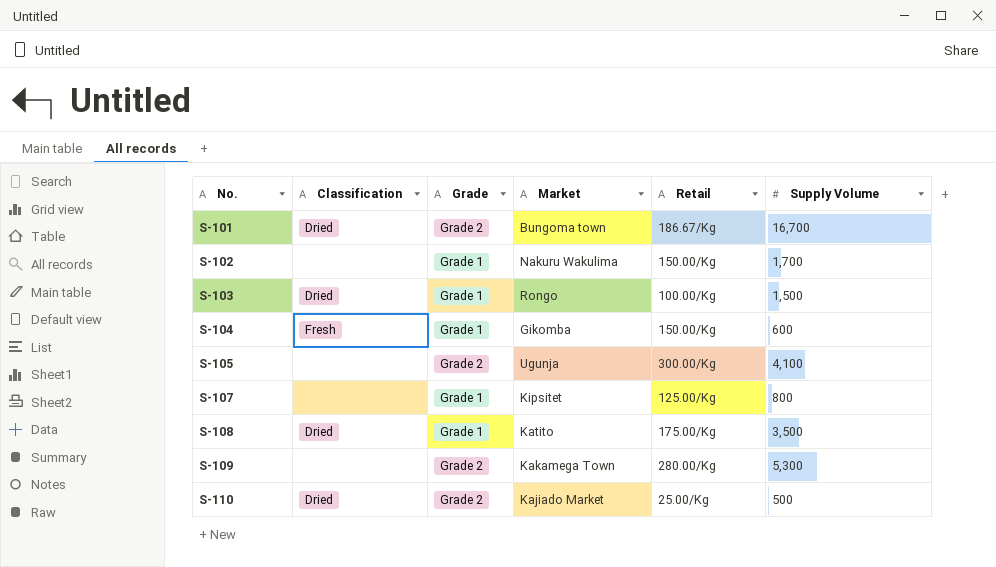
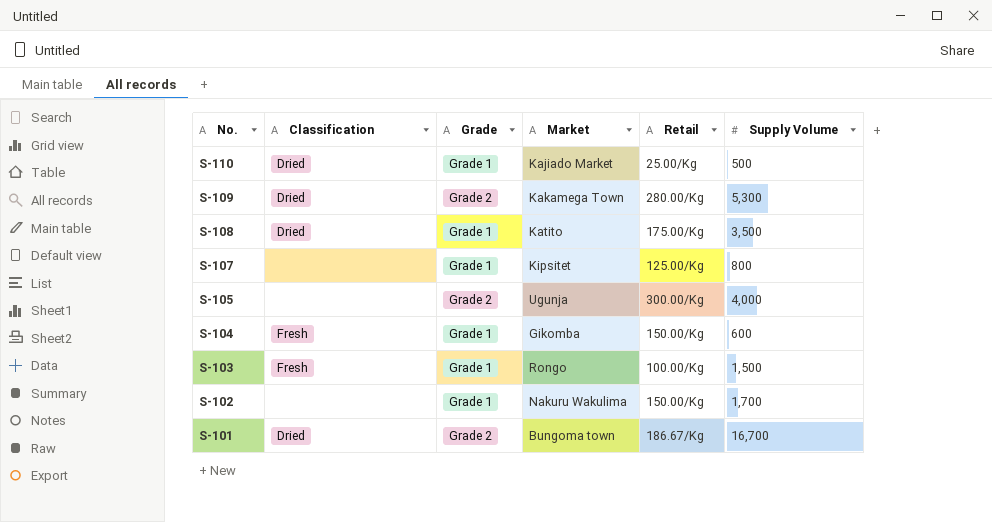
row order: No. ascending -> No. descending
S-110 | Grade: Grade 2 -> Grade 1
S-109 | Classification: none -> Dried
S-105 | Supply Volume: 4,100 -> 4,000
S-103 | Classification: Dried -> Fresh

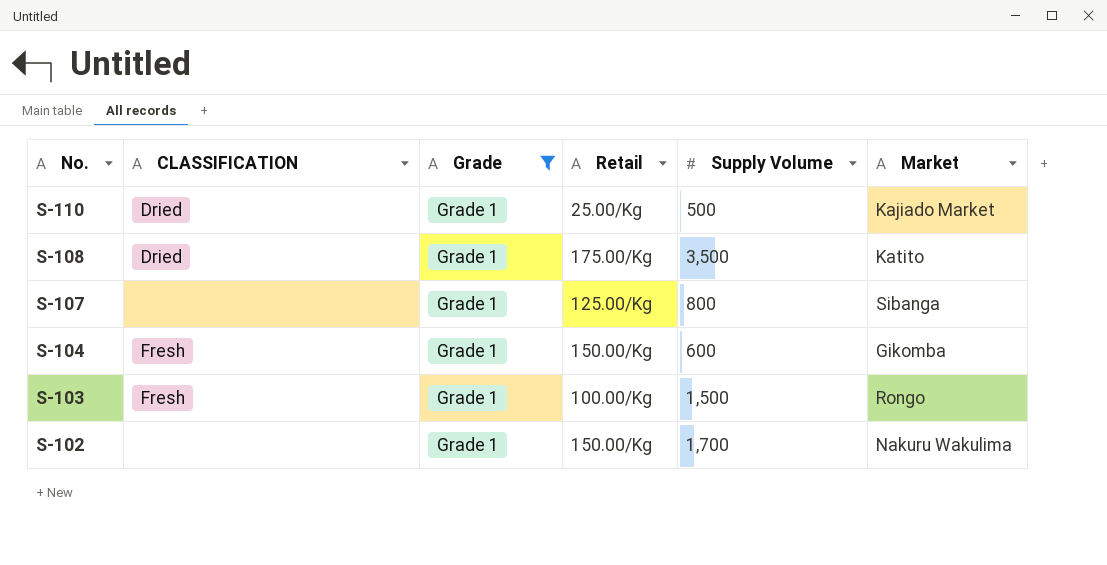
filter: none -> Grade = Grade 1
column name: Classification -> CLASSIFICATION
column Market | position: 4 -> 6
S-107 | Market: Kipsitet -> Sibanga

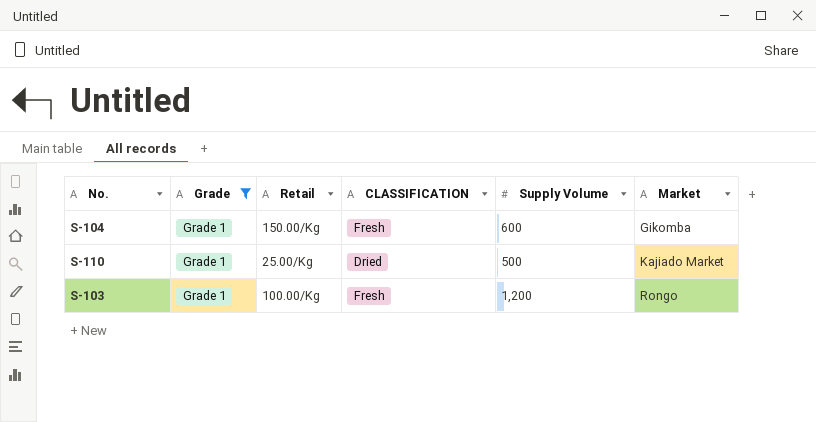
row order: No. descending -> Market ascending
column CLASSIFICATION | position: 2 -> 4
row S-108: Dried | Grade 1 | 175.00/Kg | 3,500 | Katito -> none
row S-107: none | Grade 1 | 125.00/Kg | 800 | Sibanga -> none
row S-102: none | Grade 1 | 150.00/Kg | 1,700 | Nakuru Wakulima -> none
S-103 | Supply Volume: 1,500 -> 1,200

